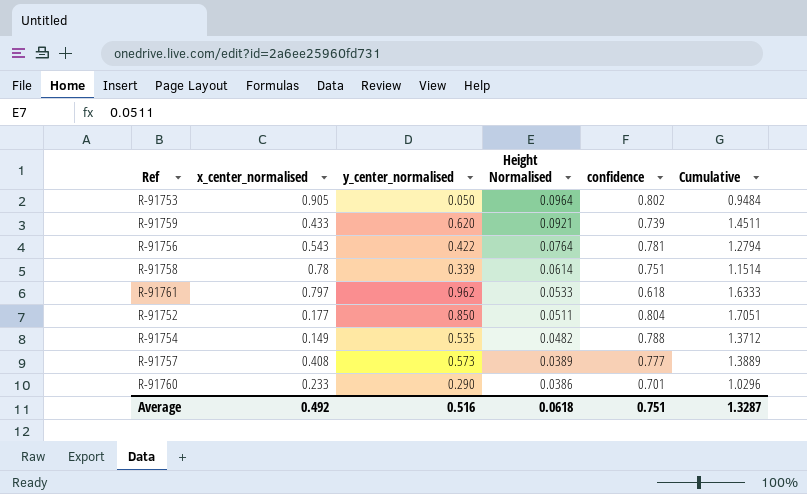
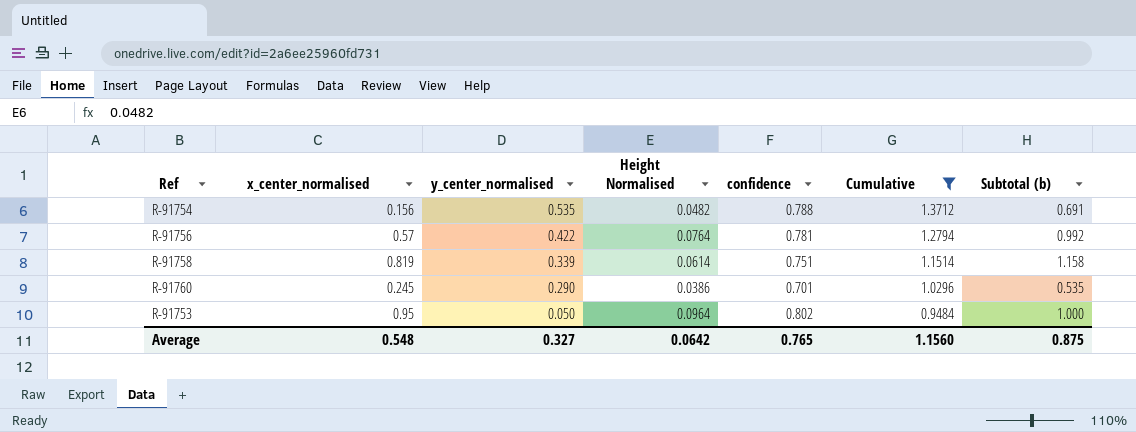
filter: none -> Cumulative <= 1.3712
row order: Height Normalised descending -> y_center_normalised descending
column Subtotal (b) | formula: none -> [x_center_normalised] + [y_center_normalised]
R-91754 | x_center_normalised: 0.149 -> 0.156
R-91756 | x_center_normalised: 0.543 -> 0.57
R-91758 | x_center_normalised: 0.78 -> 0.819
R-91760 | x_center_normalised: 0.233 -> 0.245
R-91753 | x_center_normalised: 0.905 -> 0.95
Average | x_center_normalised: 0.492 -> 0.548
Average | y_center_normalised: 0.516 -> 0.327
Average | Height Normalised: 0.0618 -> 0.0642
Average | confidence: 0.751 -> 0.765
Average | Cumulative: 1.3287 -> 1.1560

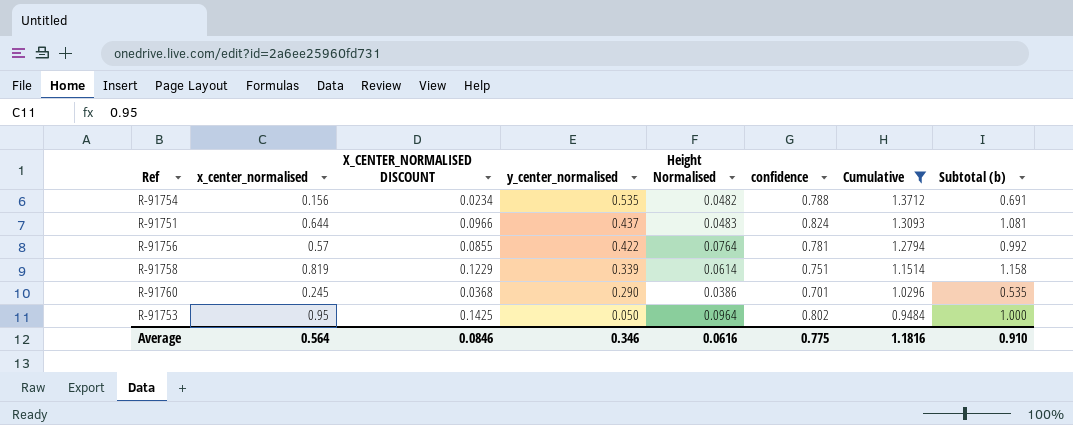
column X_CENTER_NORMALISED DISCOUNT | formula: none -> [x_center_normalised] * 0.15
row R-91751: none -> 0.644 | 0.0966 | 0.437 | 0.0483 | 0.824 | 1.3093 | 1.081
Average | x_center_normalised: 0.548 -> 0.564
Average | y_center_normalised: 0.327 -> 0.346
Average | Height Normalised: 0.0642 -> 0.0616
Average | confidence: 0.765 -> 0.775
Average | Cumulative: 1.1560 -> 1.1816
Average | Subtotal (b): 0.875 -> 0.910

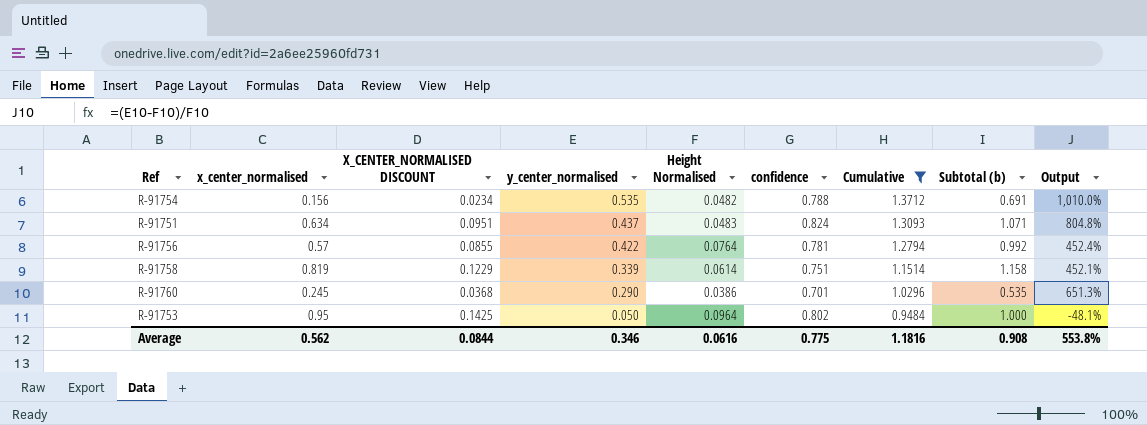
column Output | formula: none -> ([y_center_normalised] - [Height Normalised]) / [Height Normalised]
R-91751 | x_center_normalised: 0.644 -> 0.634
R-91751 | X_CENTER_NORMALISED DISCOUNT: 0.0966 -> 0.0951
R-91751 | Subtotal (b): 1.081 -> 1.071
Average | x_center_normalised: 0.564 -> 0.562
Average | X_CENTER_NORMALISED DISCOUNT: 0.0846 -> 0.0844
Average | Subtotal (b): 0.910 -> 0.908

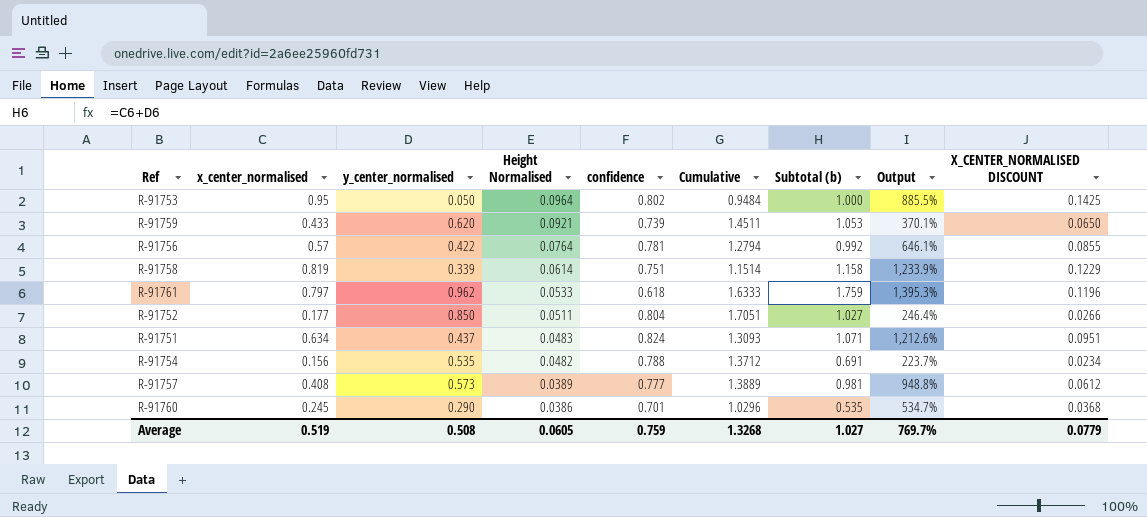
filter: Cumulative <= 1.3712 -> none
row order: y_center_normalised descending -> Height Normalised descending
column Output | formula: ([y_center_normalised] - [Height Normalised]) / [Height Normalised] -> ([x_center_normalised] - [Height Normalised]) / [Height Normalised]
column X_CENTER_NORMALISED DISCOUNT | position: 3 -> 9
Average | x_center_normalised: 0.562 -> 0.519
Average | y_center_normalised: 0.346 -> 0.508
Average | Height Normalised: 0.0616 -> 0.0605
Average | confidence: 0.775 -> 0.759
Average | Cumulative: 1.1816 -> 1.3268
Average | Subtotal (b): 0.908 -> 1.027
Average | Output: 553.8% -> 769.7%
Average | X_CENTER_NORMALISED DISCOUNT: 0.0844 -> 0.0779

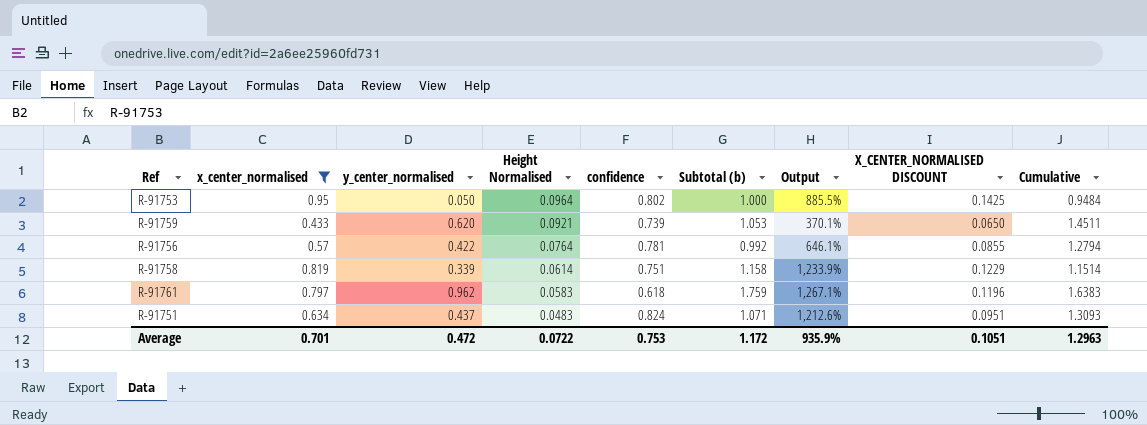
filter: none -> x_center_normalised >= 0.433
column Cumulative | position: 6 -> 9
R-91761 | Height Normalised: 0.0533 -> 0.0583
R-91761 | Output: 1,395.3% -> 1,267.1%
R-91761 | Cumulative: 1.6333 -> 1.6383
Average | x_center_normalised: 0.519 -> 0.701
Average | y_center_normalised: 0.508 -> 0.472
Average | Height Normalised: 0.0605 -> 0.0722
Average | confidence: 0.759 -> 0.753
Average | Subtotal (b): 1.027 -> 1.172
Average | Output: 769.7% -> 935.9%
Average | X_CENTER_NORMALISED DISCOUNT: 0.0779 -> 0.1051
Average | Cumulative: 1.3268 -> 1.2963

